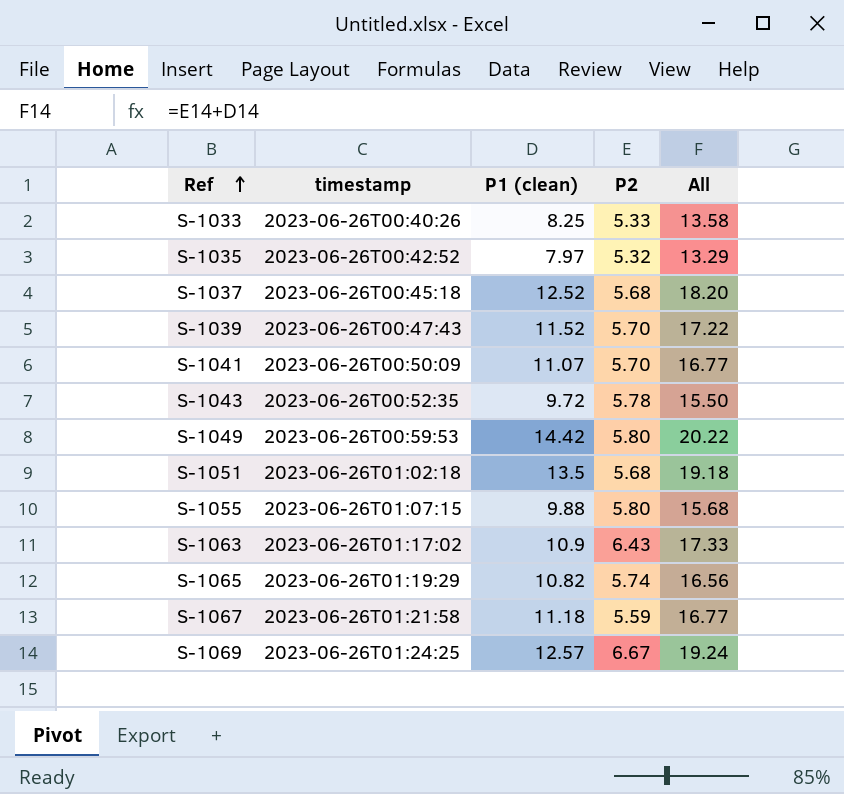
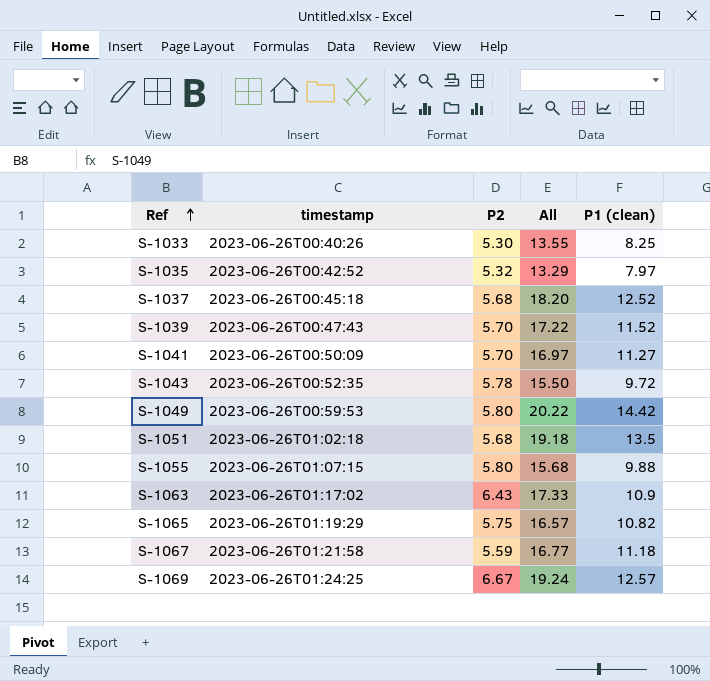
column P1 (clean) | position: 3 -> 5
S-1033 | P2: 5.33 -> 5.30
S-1033 | All: 13.58 -> 13.55
S-1041 | All: 16.77 -> 16.97
S-1041 | P1 (clean): 11.07 -> 11.27
S-1065 | P2: 5.74 -> 5.75
S-1065 | All: 16.56 -> 16.57

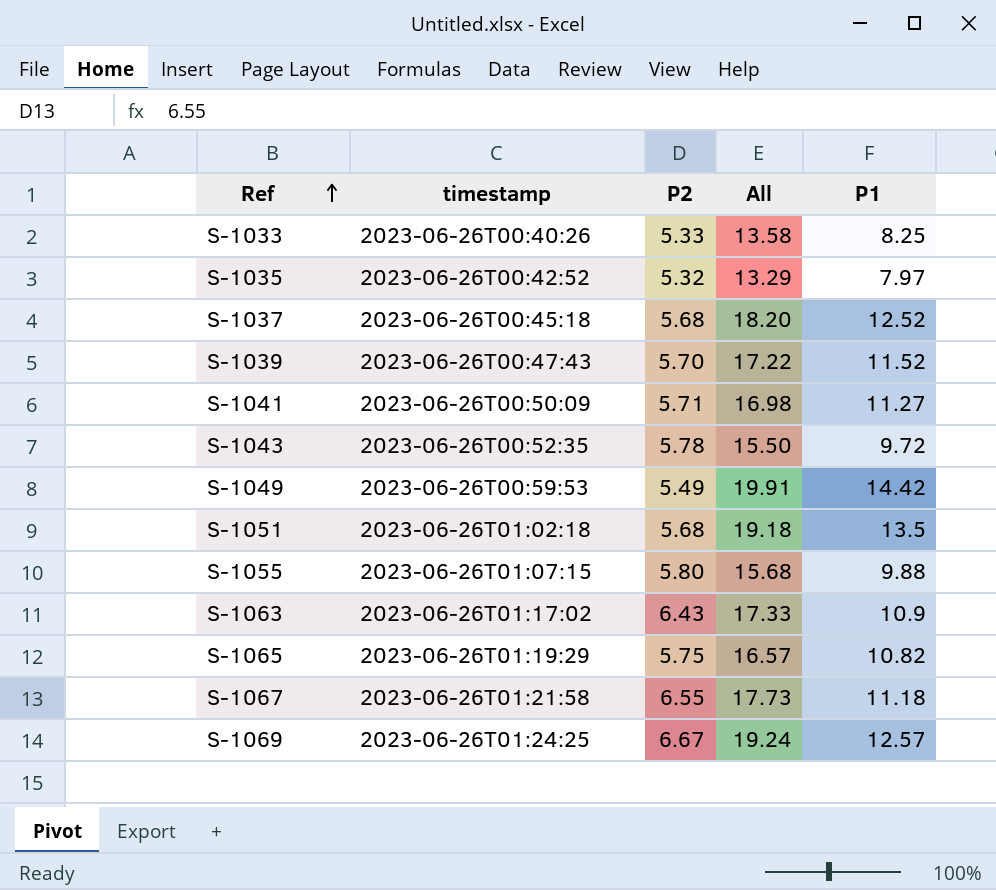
column name: P1 (clean) -> P1
S-1033 | P2: 5.30 -> 5.33
S-1033 | All: 13.55 -> 13.58
S-1041 | P2: 5.70 -> 5.71
S-1041 | All: 16.97 -> 16.98
S-1049 | P2: 5.80 -> 5.49
S-1049 | All: 20.22 -> 19.91
S-1067 | P2: 5.59 -> 6.55
S-1067 | All: 16.77 -> 17.73

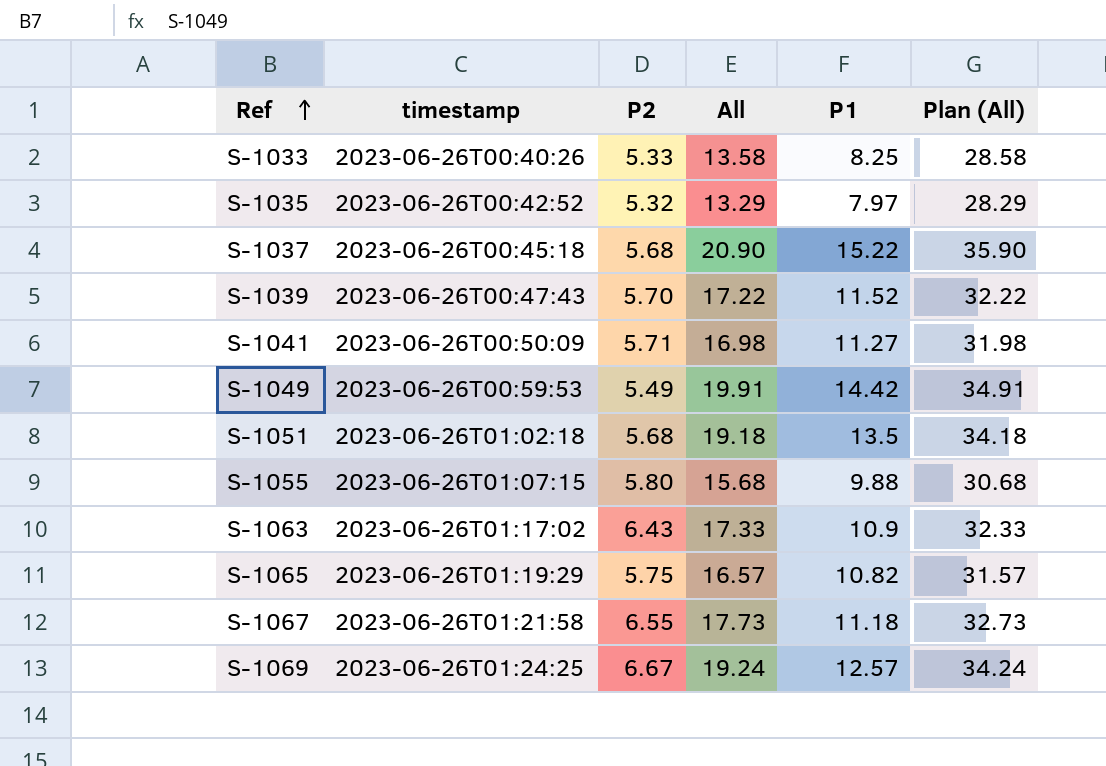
column Plan (All) | formula: none -> [All] + 15
row S-1043: 2023-06-26T00:52:35 | 5.78 | 15.50 | 9.72 -> none
S-1037 | All: 18.20 -> 20.90
S-1037 | P1: 12.52 -> 15.22

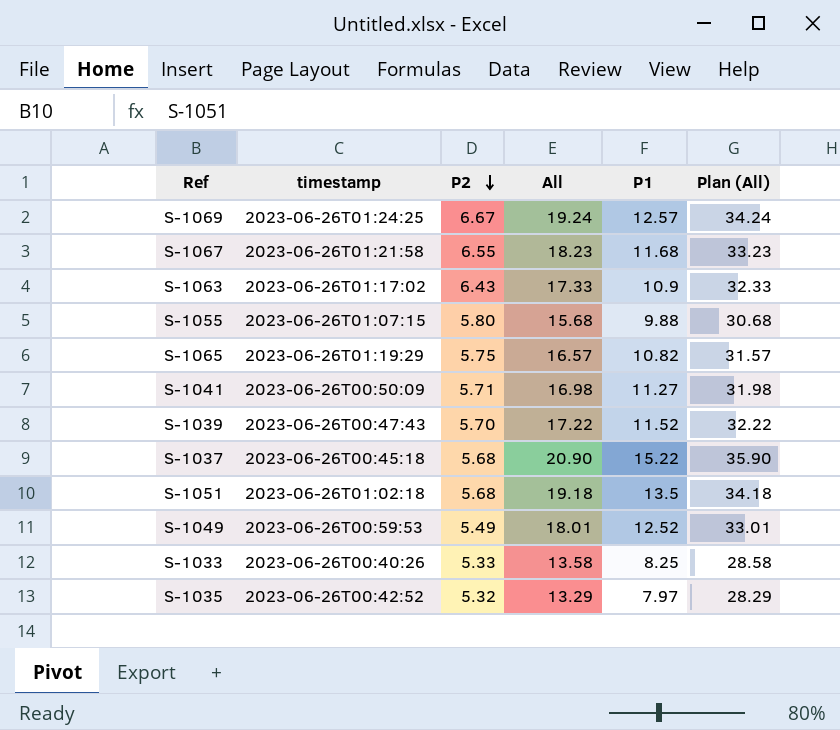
row order: Ref ascending -> P2 descending
S-1067 | All: 17.73 -> 18.23
S-1067 | P1: 11.18 -> 11.68
S-1067 | Plan (All): 32.73 -> 33.23
S-1049 | All: 19.91 -> 18.01
S-1049 | P1: 14.42 -> 12.52
S-1049 | Plan (All): 34.91 -> 33.01

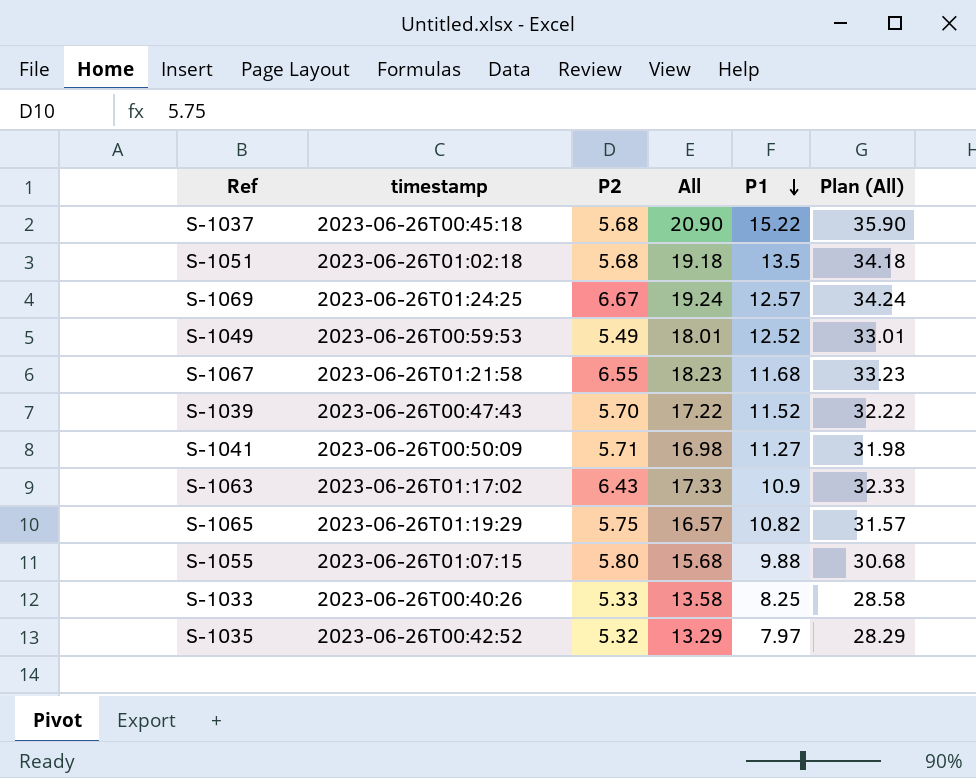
row order: P2 descending -> P1 descending

